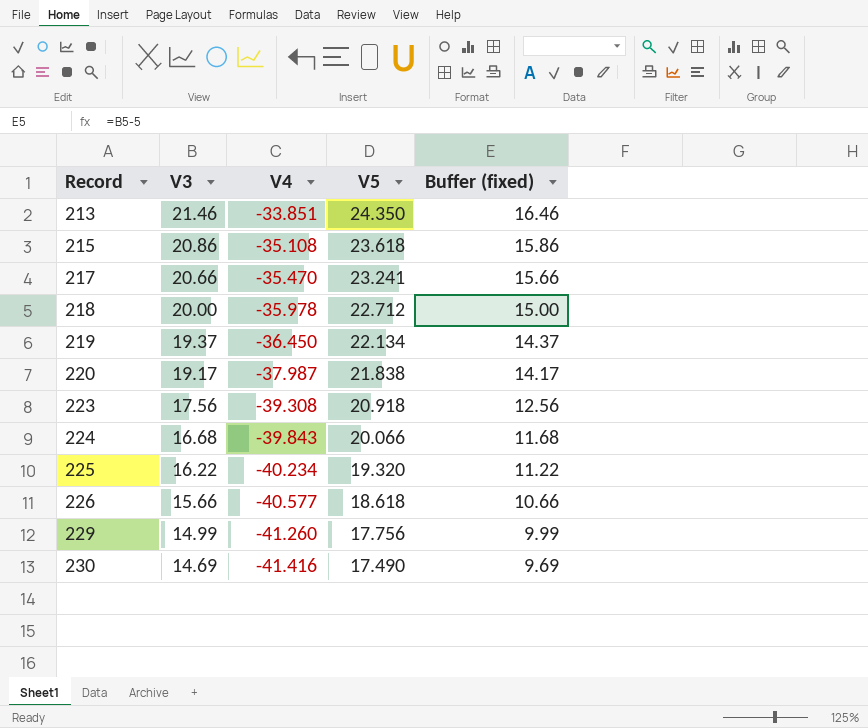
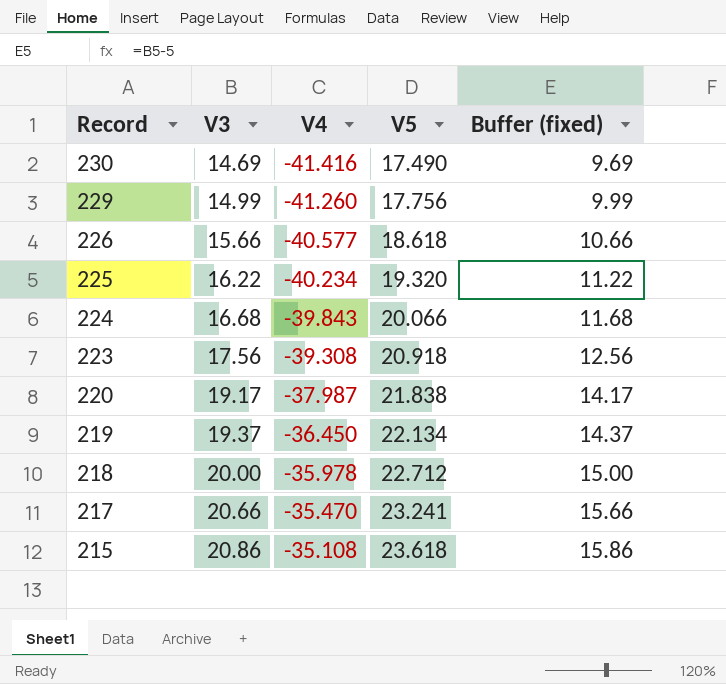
row order: Record ascending -> Record descending
row 213: 21.46 | -33.851 | 24.350 | 16.46 -> none

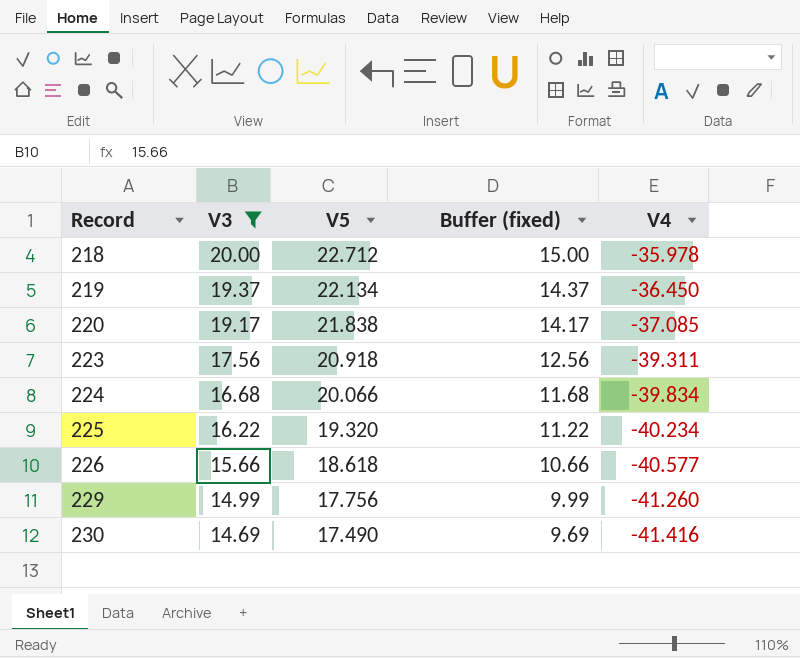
filter: none -> V3 <= 20.00
row order: Record descending -> Record ascending
column V4 | position: 3 -> 5
220 | V4: -37.987 -> -37.085
223 | V4: -39.308 -> -39.311
224 | V4: -39.843 -> -39.834

